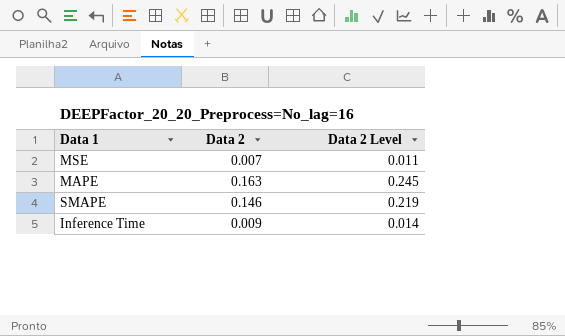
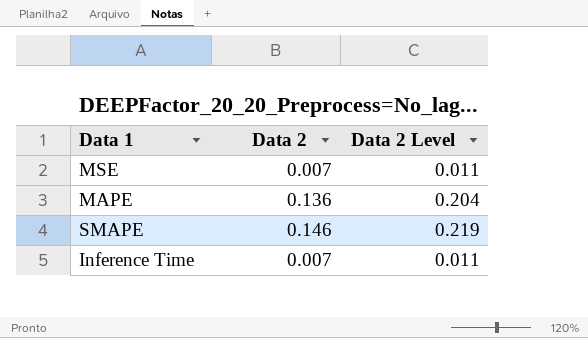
MAPE | Data 2: 0.163 -> 0.136
MAPE | Data 2 Level: 0.245 -> 0.204
Inference Time | Data 2: 0.009 -> 0.007
Inference Time | Data 2 Level: 0.014 -> 0.011

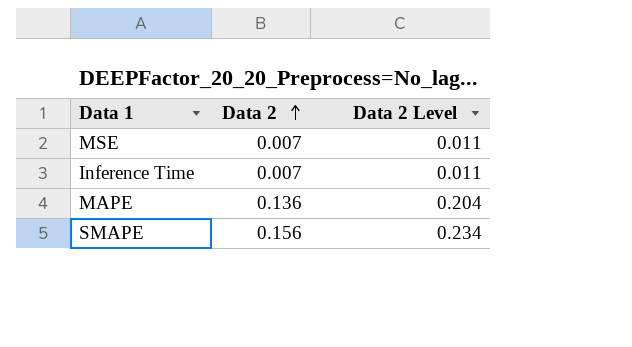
row order: none -> Data 2 ascending
SMAPE | Data 2: 0.146 -> 0.156
SMAPE | Data 2 Level: 0.219 -> 0.234

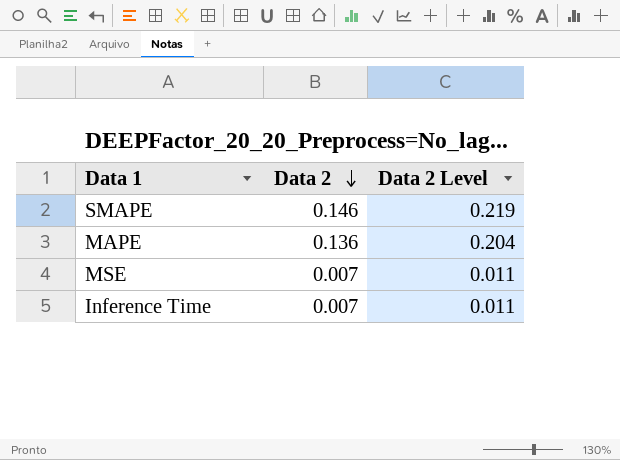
row order: Data 2 ascending -> Data 2 descending
SMAPE | Data 2: 0.156 -> 0.146
SMAPE | Data 2 Level: 0.234 -> 0.219

